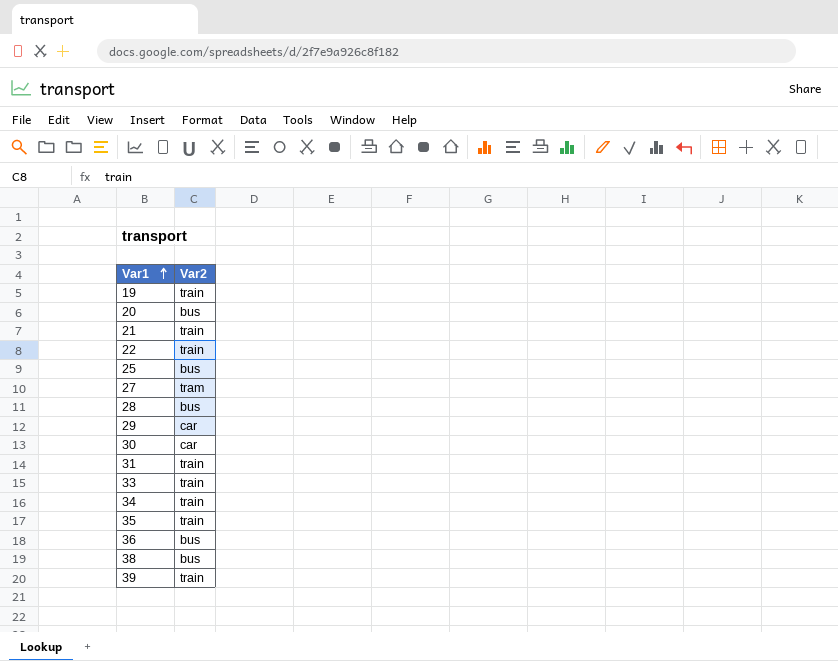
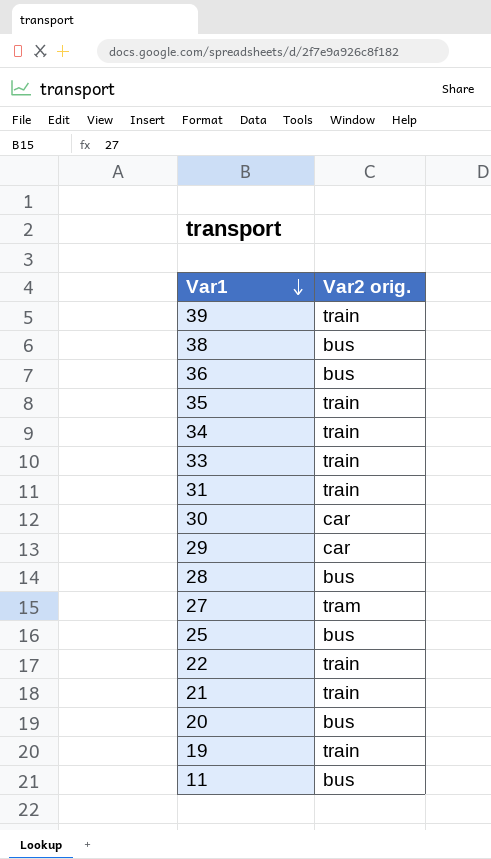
row order: Var1 ascending -> Var1 descending
column name: Var2 -> Var2 orig.
row 11: none -> bus

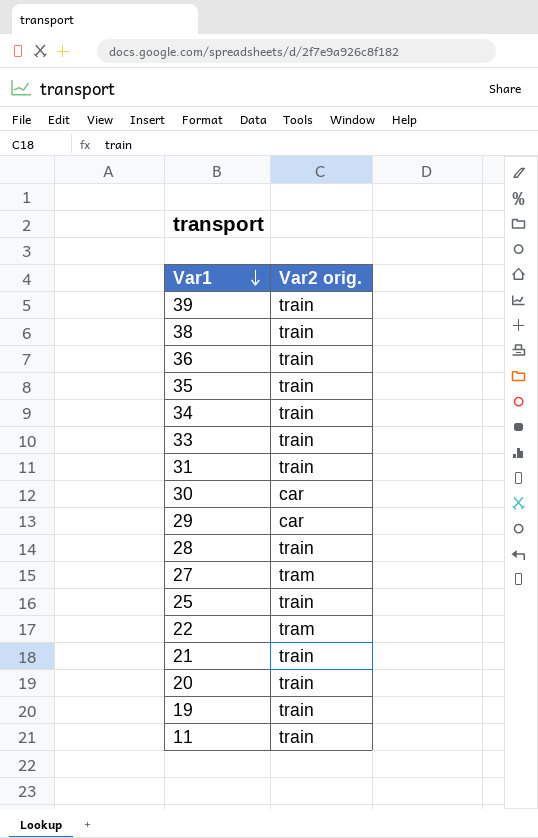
38 | Var2 orig.: bus -> train
36 | Var2 orig.: bus -> train
28 | Var2 orig.: bus -> train
25 | Var2 orig.: bus -> train
22 | Var2 orig.: train -> tram
20 | Var2 orig.: bus -> train
11 | Var2 orig.: bus -> train

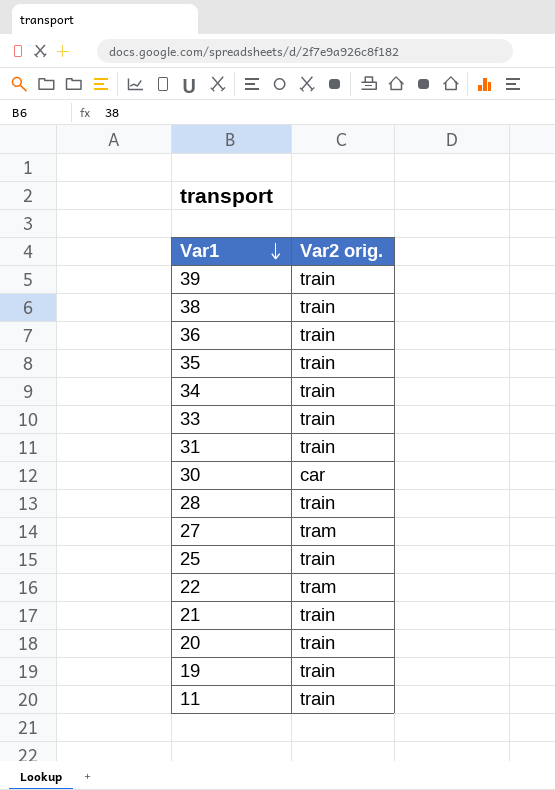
row 29: car -> none

